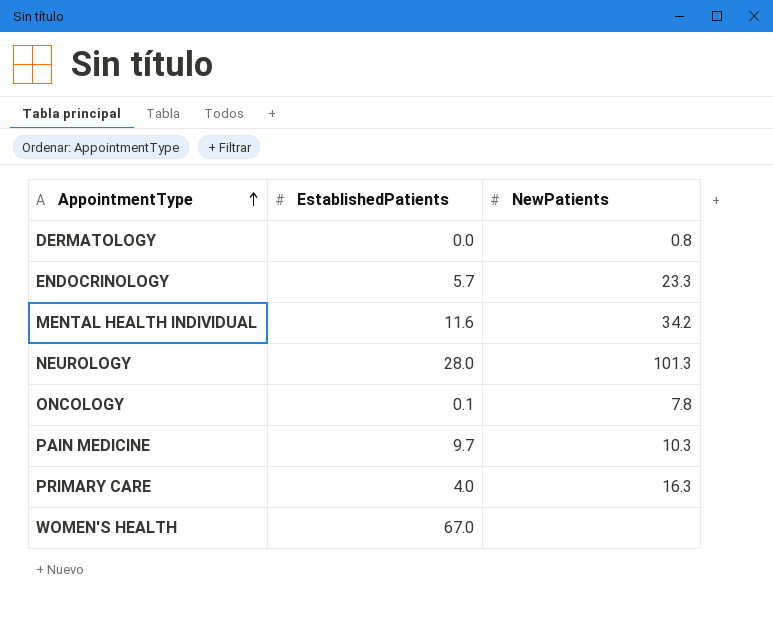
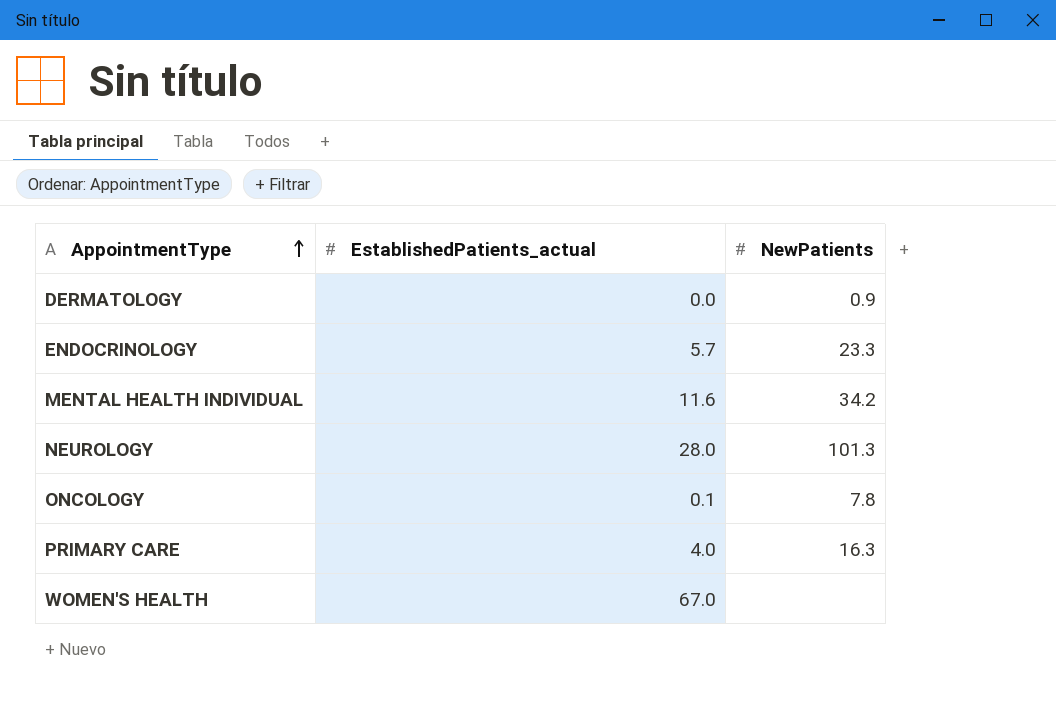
column name: EstablishedPatients -> EstablishedPatients_actual
row PAIN MEDICINE: 9.7 | 10.3 -> none
DERMATOLOGY | NewPatients: 0.8 -> 0.9

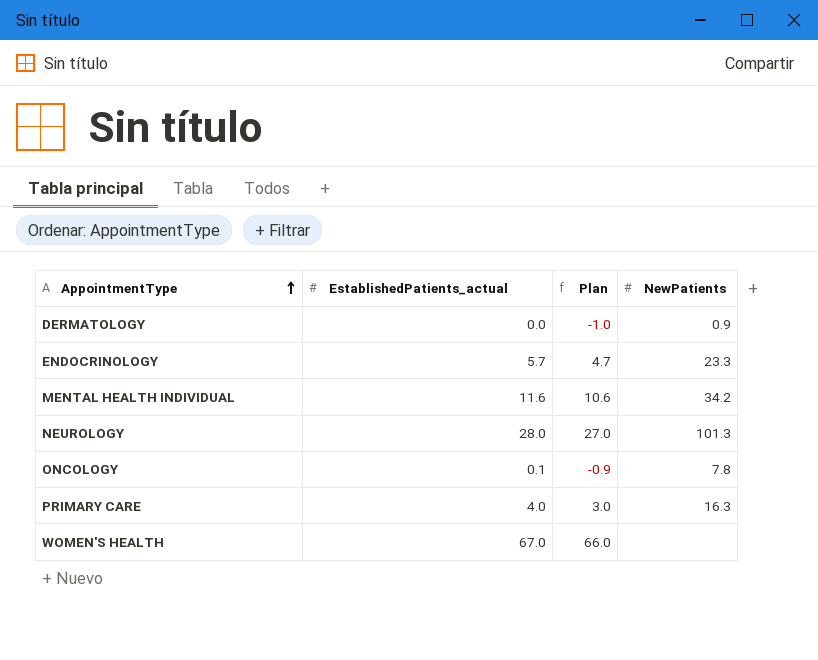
column Plan | formula: none -> [EstablishedPatients_actual] - 1

